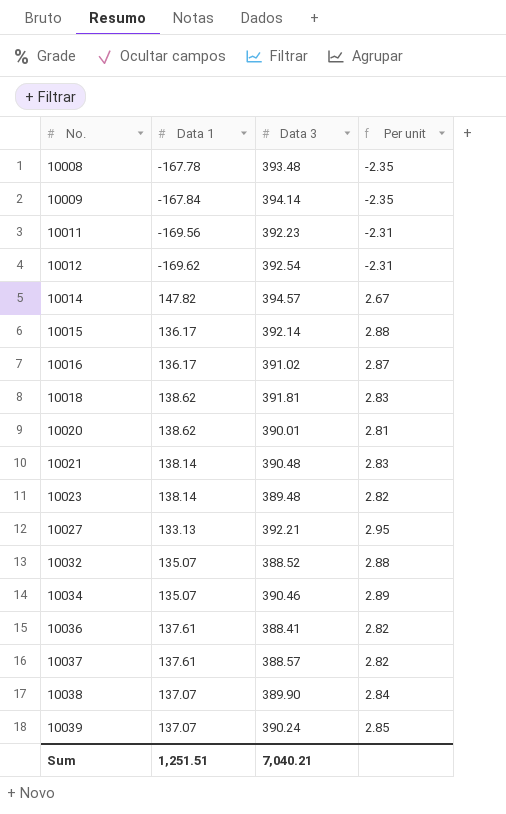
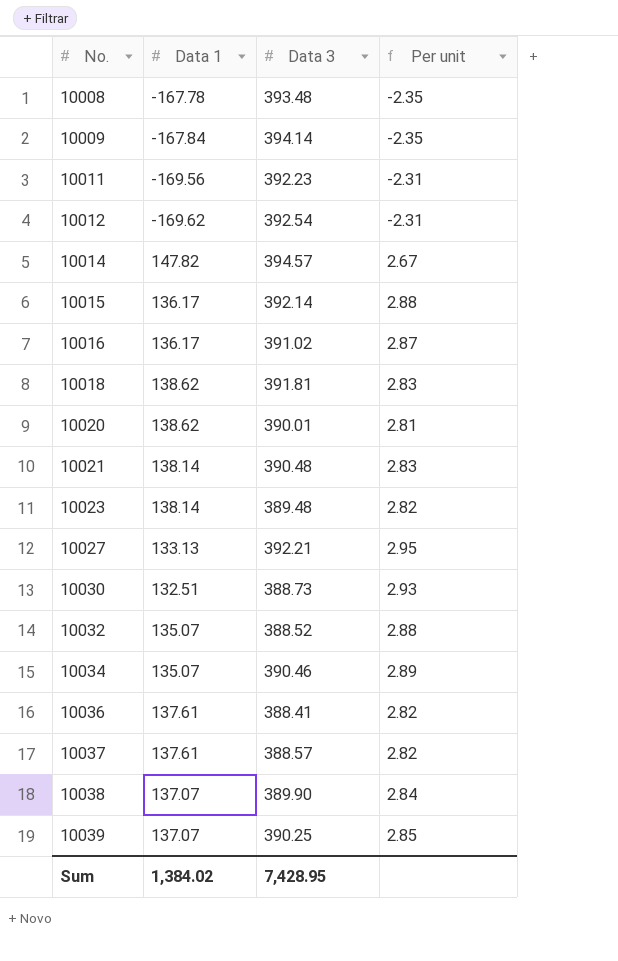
row 10030: none -> 132.51 | 388.73 | 2.93
10039 | Data 3: 390.24 -> 390.25
Sum | Data 1: 1,251.51 -> 1,384.02
Sum | Data 3: 7,040.21 -> 7,428.95

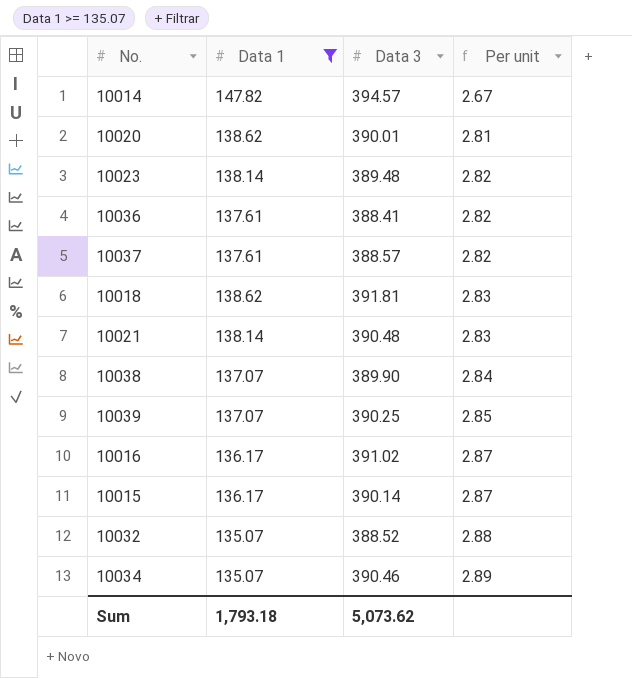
filter: none -> Data 1 >= 135.07
row order: No. ascending -> Per unit ascending
10015 | Data 3: 392.14 -> 390.14
10015 | Per unit: 2.88 -> 2.87
Sum | Data 1: 1,384.02 -> 1,793.18
Sum | Data 3: 7,428.95 -> 5,073.62

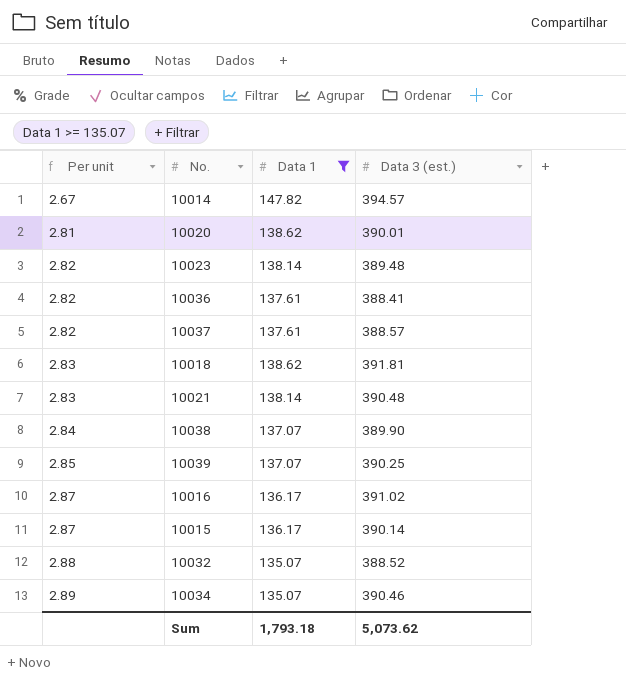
column Per unit | position: 4 -> 1
column name: Data 3 -> Data 3 (est.)

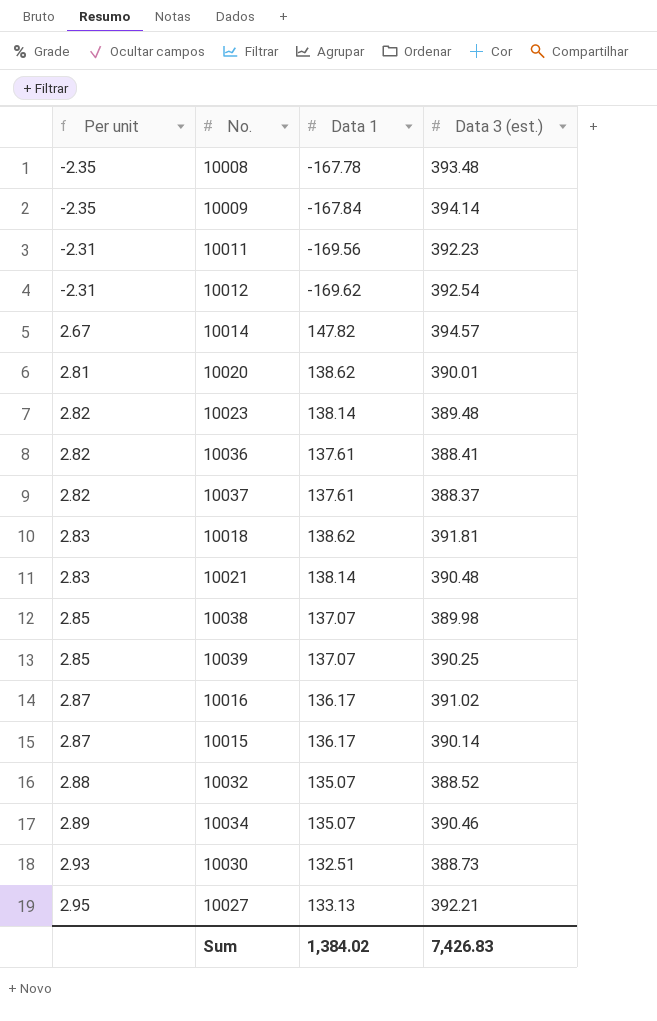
filter: Data 1 >= 135.07 -> none
10037 | Data 3 (est.): 388.57 -> 388.37
10038 | Per unit: 2.84 -> 2.85
10038 | Data 3 (est.): 389.90 -> 389.98
Sum | Data 1: 1,793.18 -> 1,384.02
Sum | Data 3 (est.): 5,073.62 -> 7,426.83

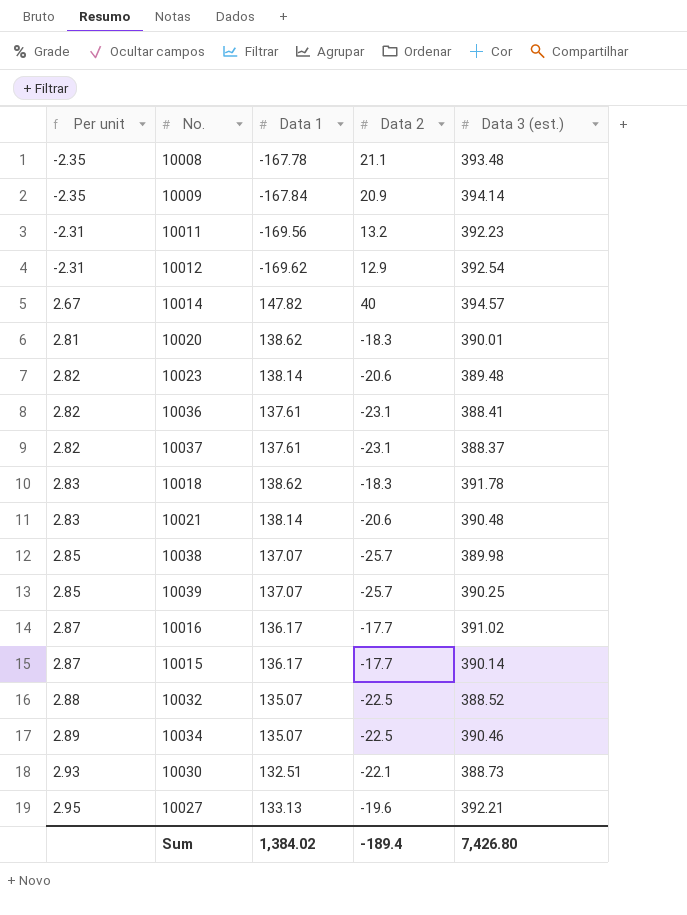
column Data 2 | position: none -> 4
10018 | Data 3 (est.): 391.81 -> 391.78
Sum | Data 3 (est.): 7,426.83 -> 7,426.80

